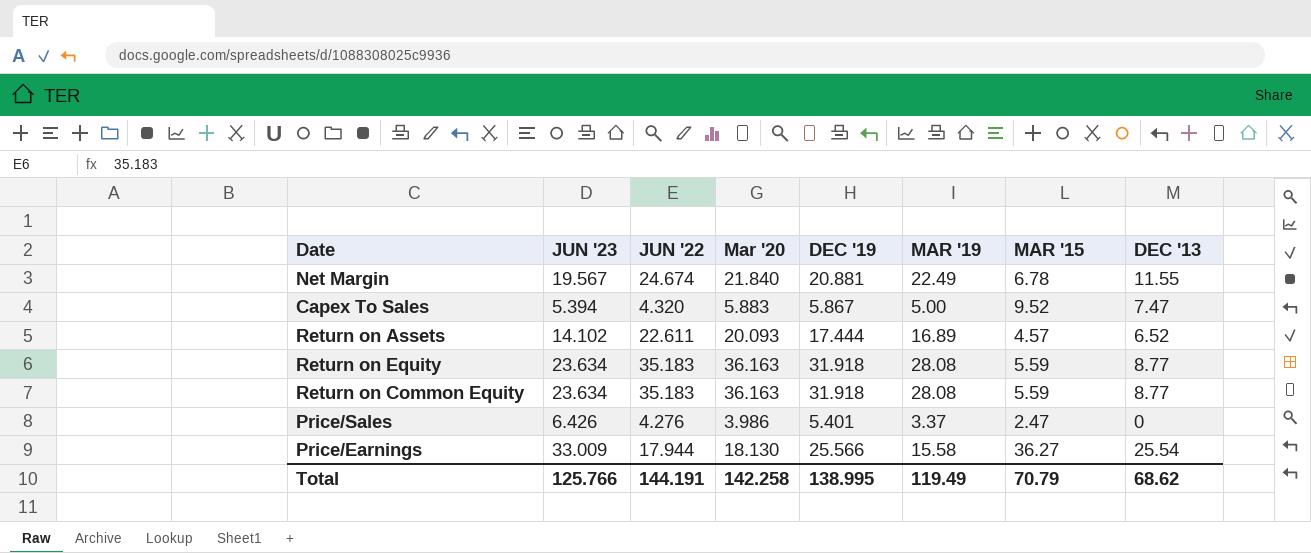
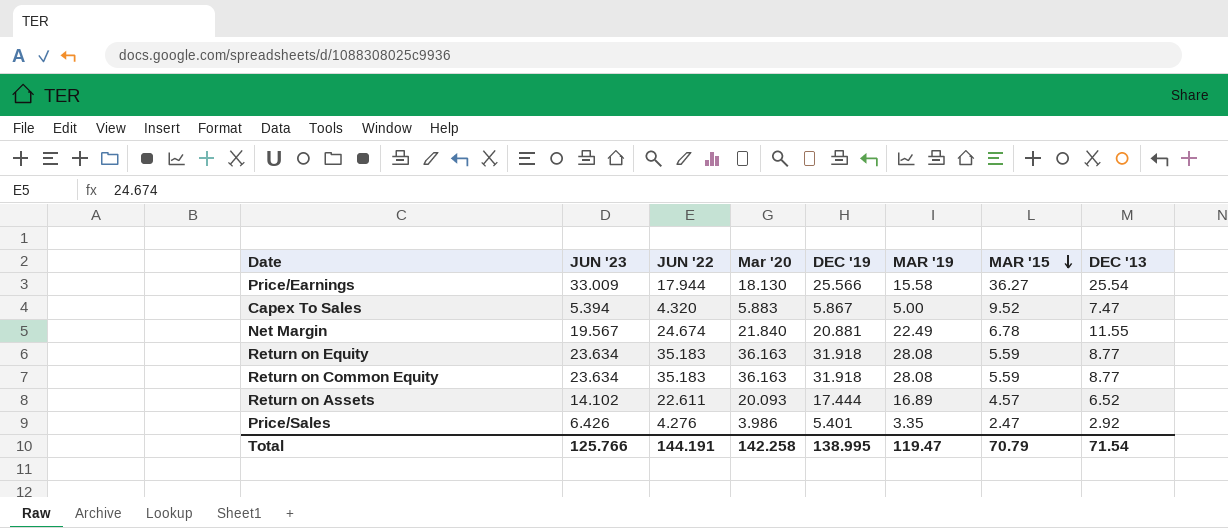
row order: none -> MAR '15 descending
Price/Sales | MAR '19: 3.37 -> 3.35
Price/Sales | DEC '13: 0 -> 2.92
Total | MAR '19: 119.49 -> 119.47
Total | DEC '13: 68.62 -> 71.54

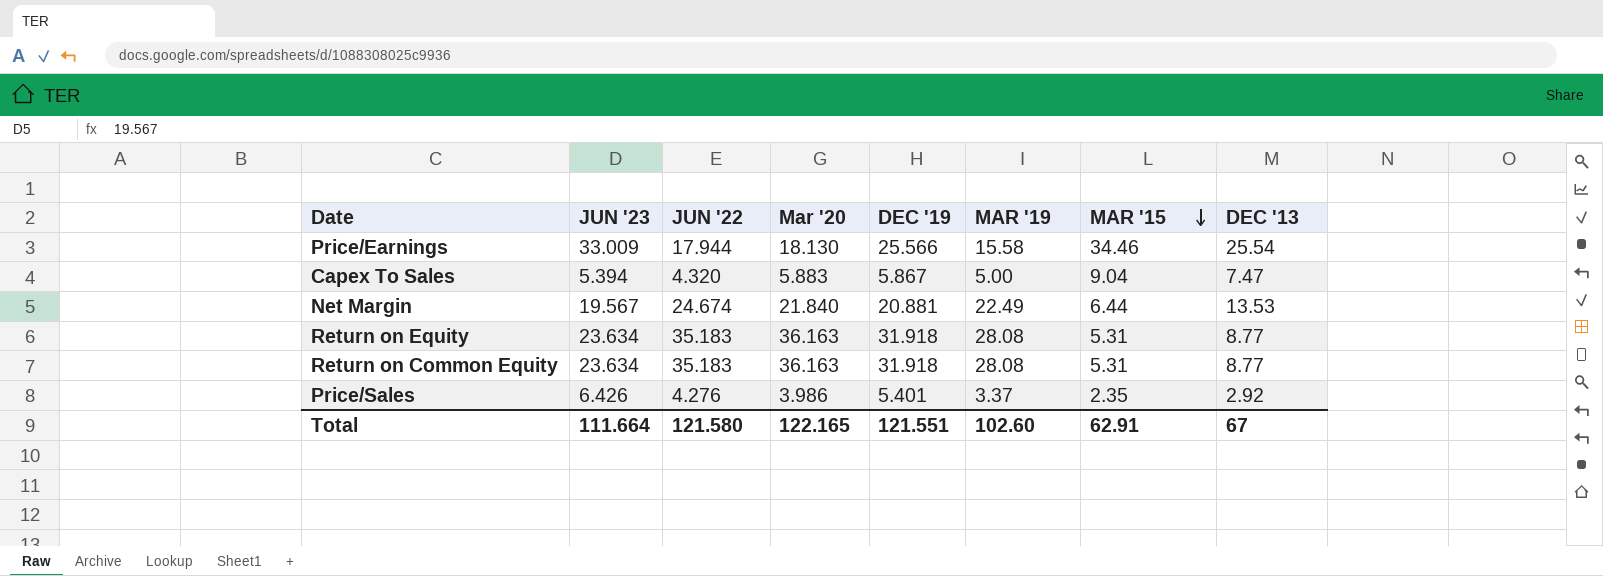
row Return on Assets: 14.102 | 22.611 | 20.093 | 17.444 | 16.89 | 4.57 | 6.52 -> none
Price/Earnings | MAR '15: 36.27 -> 34.46
Capex To Sales | MAR '15: 9.52 -> 9.04
Net Margin | MAR '15: 6.78 -> 6.44
Net Margin | DEC '13: 11.55 -> 13.53
Return on Equity | MAR '15: 5.59 -> 5.31
Return on Common Equity | MAR '15: 5.59 -> 5.31
Price/Sales | MAR '19: 3.35 -> 3.37
Price/Sales | MAR '15: 2.47 -> 2.35
Total | JUN '23: 125.766 -> 111.664
Total | JUN '22: 144.191 -> 121.580
Total | Mar '20: 142.258 -> 122.165
Total | DEC '19: 138.995 -> 121.551
Total | MAR '19: 119.47 -> 102.60
Total | MAR '15: 70.79 -> 62.91
Total | DEC '13: 71.54 -> 67

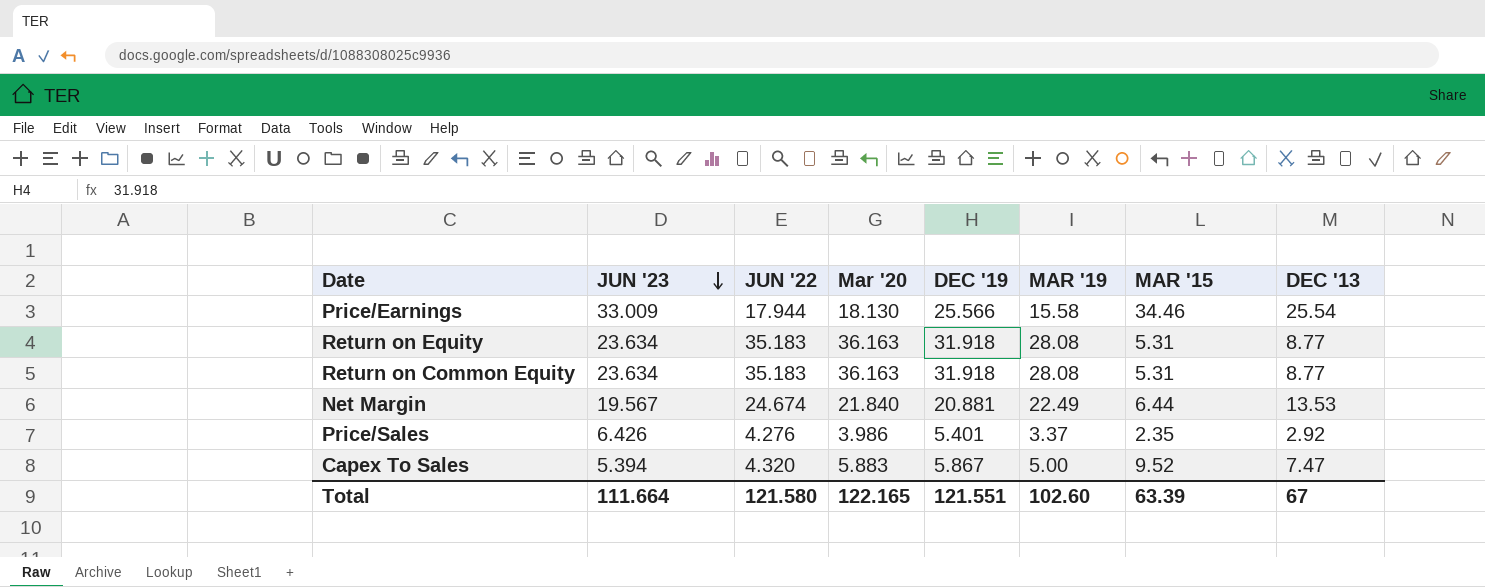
row order: MAR '15 descending -> JUN '23 descending
Capex To Sales | MAR '15: 9.04 -> 9.52
Total | MAR '15: 62.91 -> 63.39

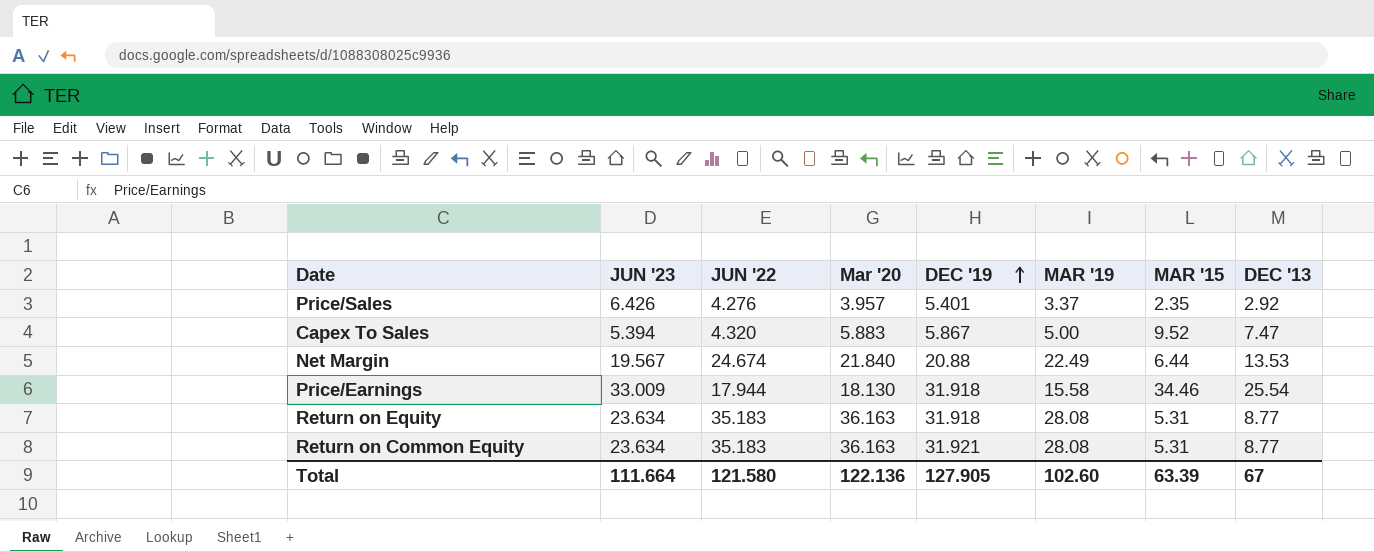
row order: JUN '23 descending -> DEC '19 ascending
Price/Sales | Mar '20: 3.986 -> 3.957
Net Margin | DEC '19: 20.881 -> 20.88
Price/Earnings | DEC '19: 25.566 -> 31.918
Return on Common Equity | DEC '19: 31.918 -> 31.921
Total | Mar '20: 122.165 -> 122.136
Total | DEC '19: 121.551 -> 127.905

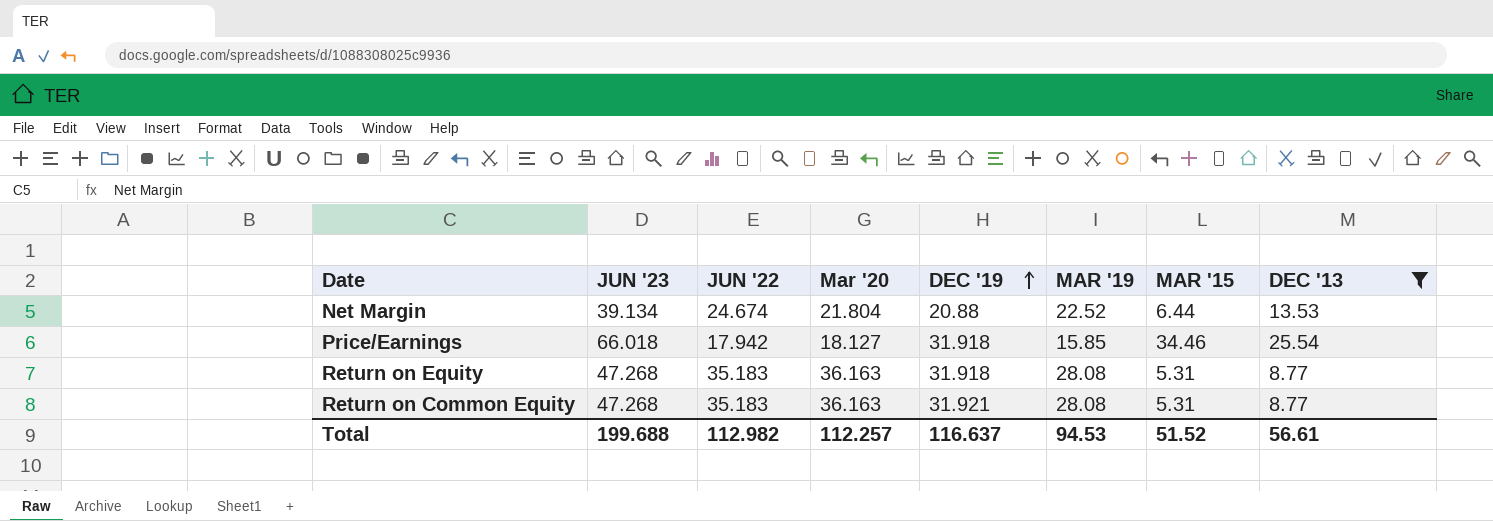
filter: none -> DEC '13 >= 8.77
Net Margin | JUN '23: 19.567 -> 39.134
Net Margin | Mar '20: 21.840 -> 21.804
Net Margin | MAR '19: 22.49 -> 22.52
Price/Earnings | JUN '23: 33.009 -> 66.018
Price/Earnings | JUN '22: 17.944 -> 17.942
Price/Earnings | Mar '20: 18.130 -> 18.127
Price/Earnings | MAR '19: 15.58 -> 15.85
Return on Equity | JUN '23: 23.634 -> 47.268
Return on Common Equity | JUN '23: 23.634 -> 47.268
Total | JUN '23: 111.664 -> 199.688
Total | JUN '22: 121.580 -> 112.982
Total | Mar '20: 122.136 -> 112.257
Total | DEC '19: 127.905 -> 116.637
Total | MAR '19: 102.60 -> 94.53
Total | MAR '15: 63.39 -> 51.52
Total | DEC '13: 67 -> 56.61

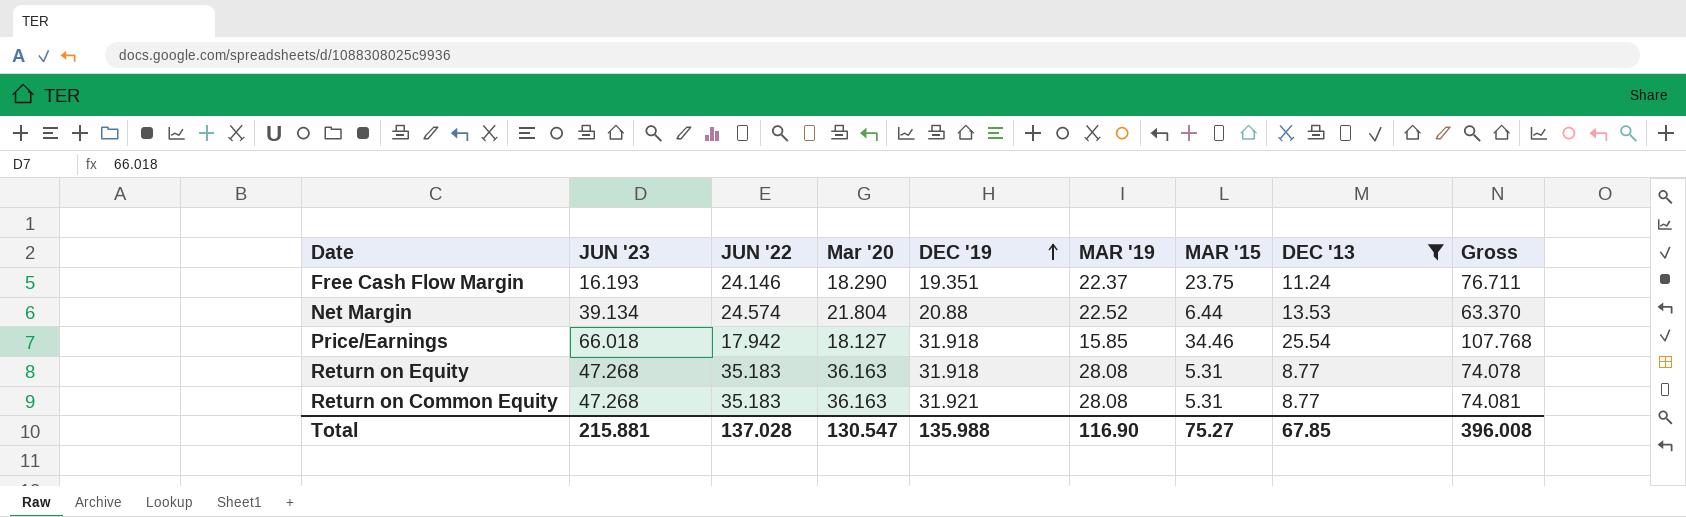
column Gross | formula: none -> [DEC '19] + [MAR '19] + [MAR '15] + [DEC '13]
row Free Cash Flow Margin: none -> 16.193 | 24.146 | 18.290 | 19.351 | 22.37 | 23.75 | 11.24 | 76.711
Net Margin | JUN '22: 24.674 -> 24.574
Total | JUN '23: 199.688 -> 215.881
Total | JUN '22: 112.982 -> 137.028
Total | Mar '20: 112.257 -> 130.547
Total | DEC '19: 116.637 -> 135.988
Total | MAR '19: 94.53 -> 116.90
Total | MAR '15: 51.52 -> 75.27
Total | DEC '13: 56.61 -> 67.85

